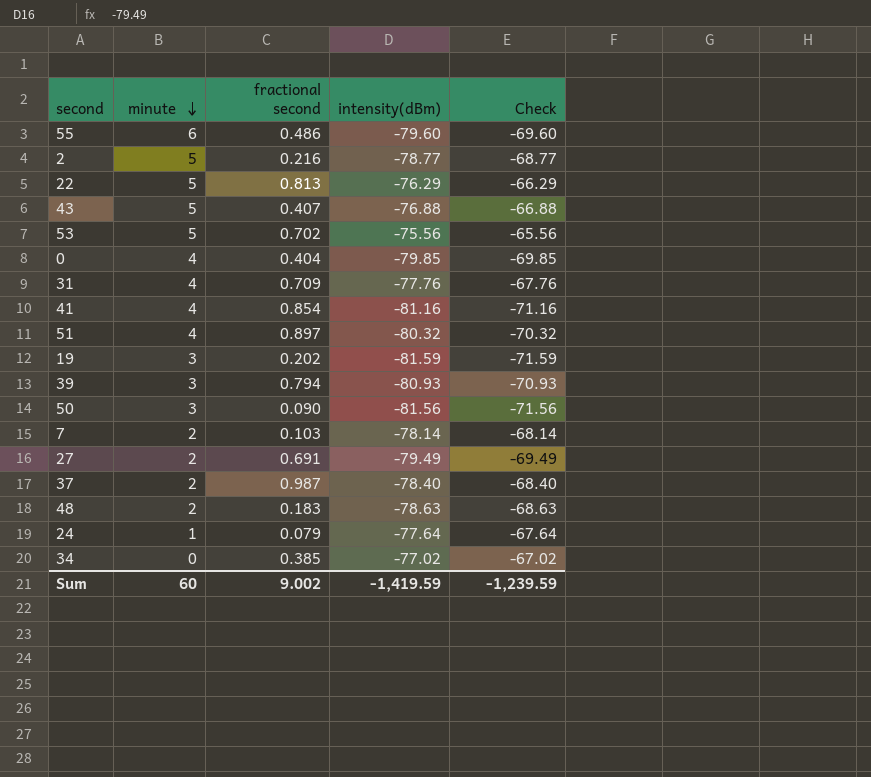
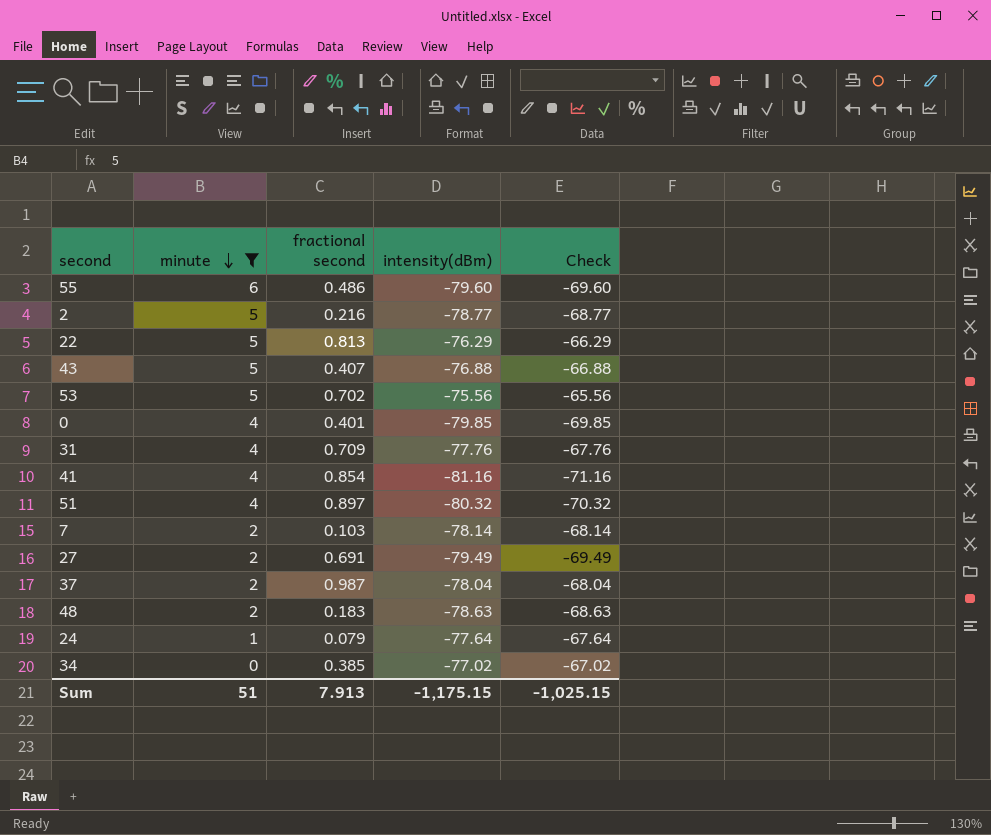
filter: none -> minute != 3
0 | fractional second: 0.404 -> 0.401
37 | intensity(dBm): -78.40 -> -78.04
37 | Check: -68.40 -> -68.04
Sum | minute: 60 -> 51
Sum | fractional second: 9.002 -> 7.913
Sum | intensity(dBm): -1,419.59 -> -1,175.15
Sum | Check: -1,239.59 -> -1,025.15

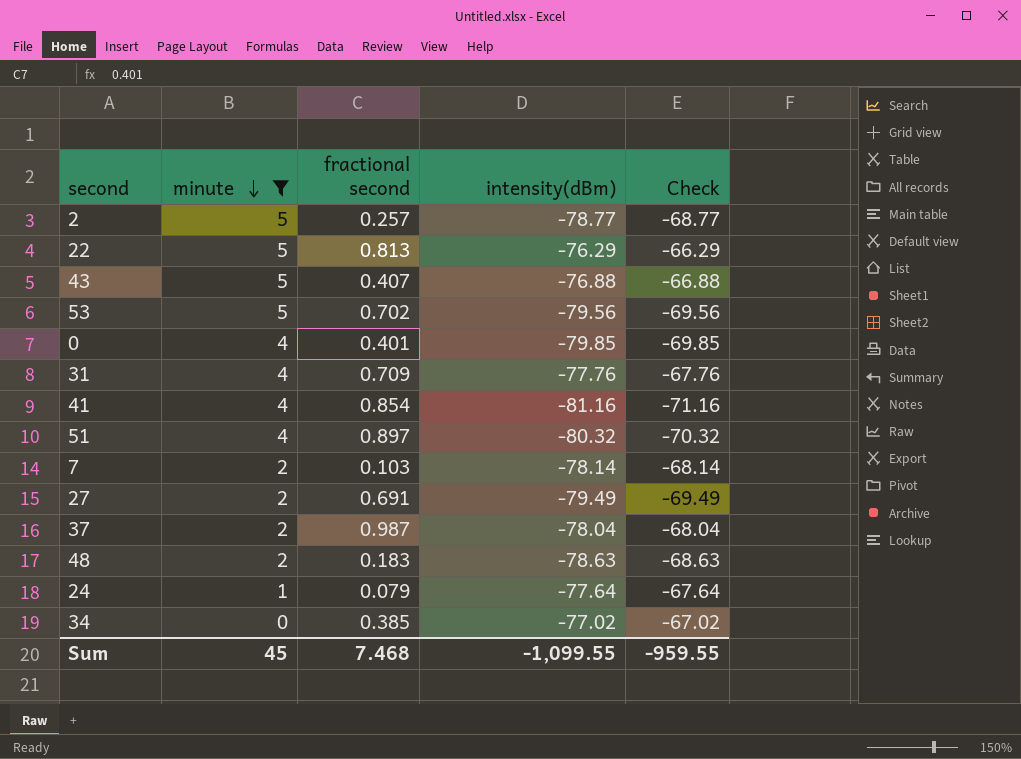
row 55: 6 | 0.486 | -79.60 | -69.60 -> none
2 | fractional second: 0.216 -> 0.257
53 | intensity(dBm): -75.56 -> -79.56
53 | Check: -65.56 -> -69.56
Sum | minute: 51 -> 45
Sum | fractional second: 7.913 -> 7.468
Sum | intensity(dBm): -1,175.15 -> -1,099.55
Sum | Check: -1,025.15 -> -959.55

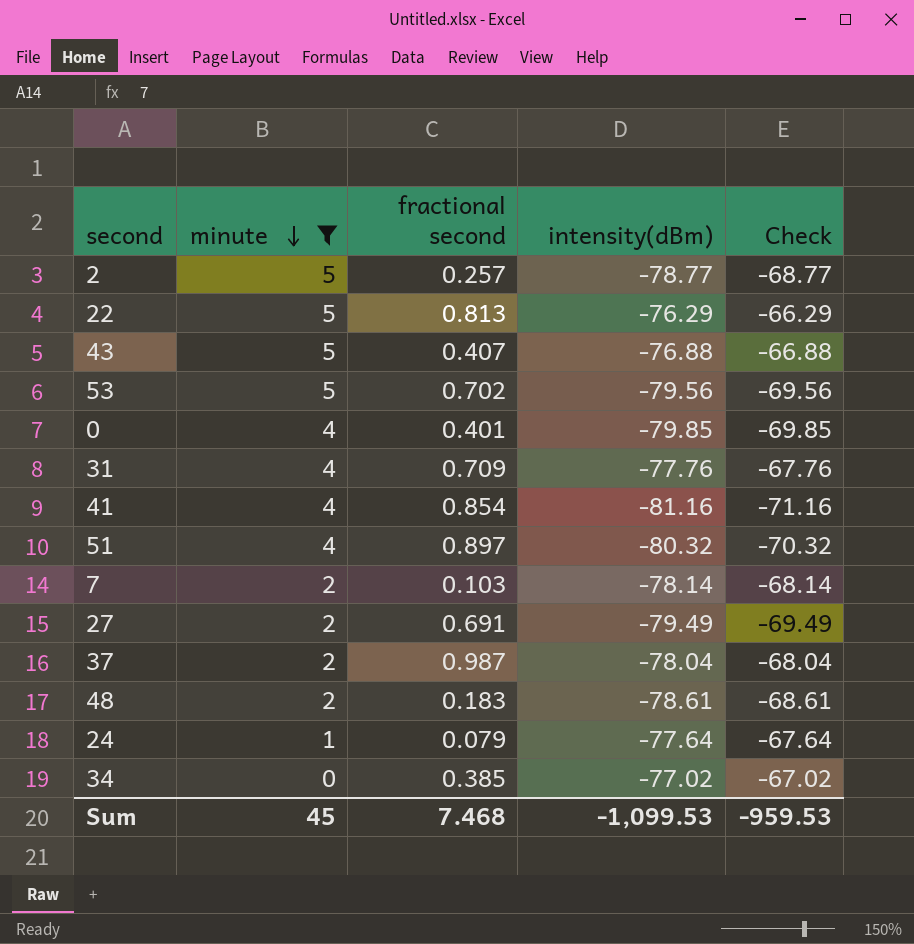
48 | intensity(dBm): -78.63 -> -78.61
48 | Check: -68.63 -> -68.61
Sum | intensity(dBm): -1,099.55 -> -1,099.53
Sum | Check: -959.55 -> -959.53

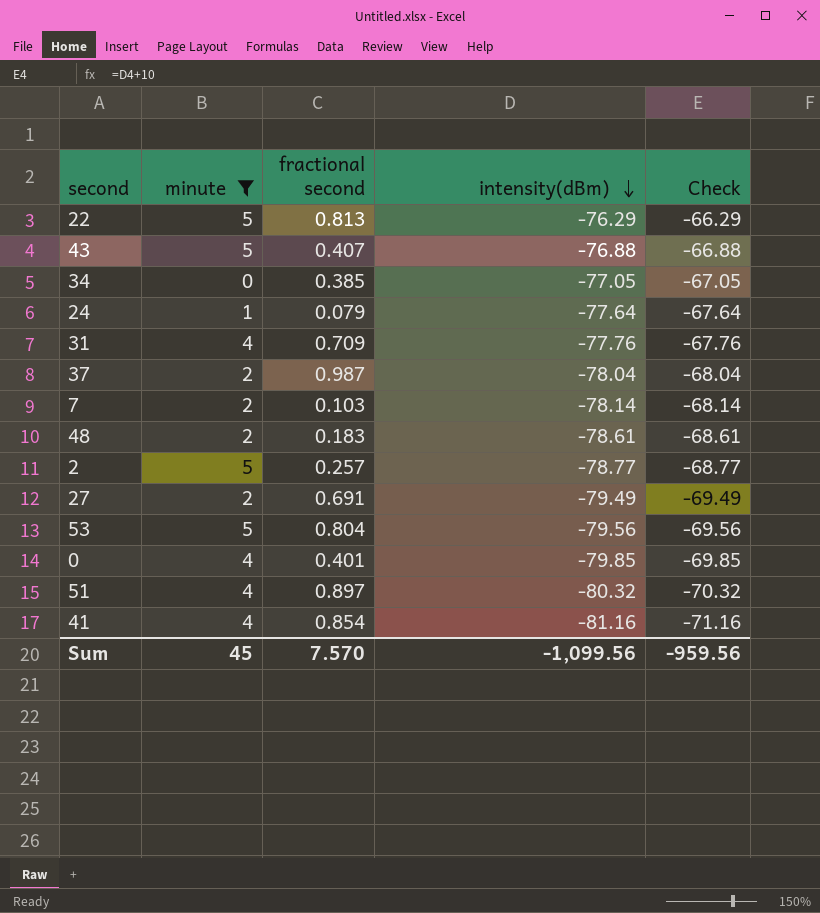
row order: minute descending -> intensity(dBm) descending
34 | intensity(dBm): -77.02 -> -77.05
34 | Check: -67.02 -> -67.05
53 | fractional second: 0.702 -> 0.804
Sum | fractional second: 7.468 -> 7.570
Sum | intensity(dBm): -1,099.53 -> -1,099.56
Sum | Check: -959.53 -> -959.56

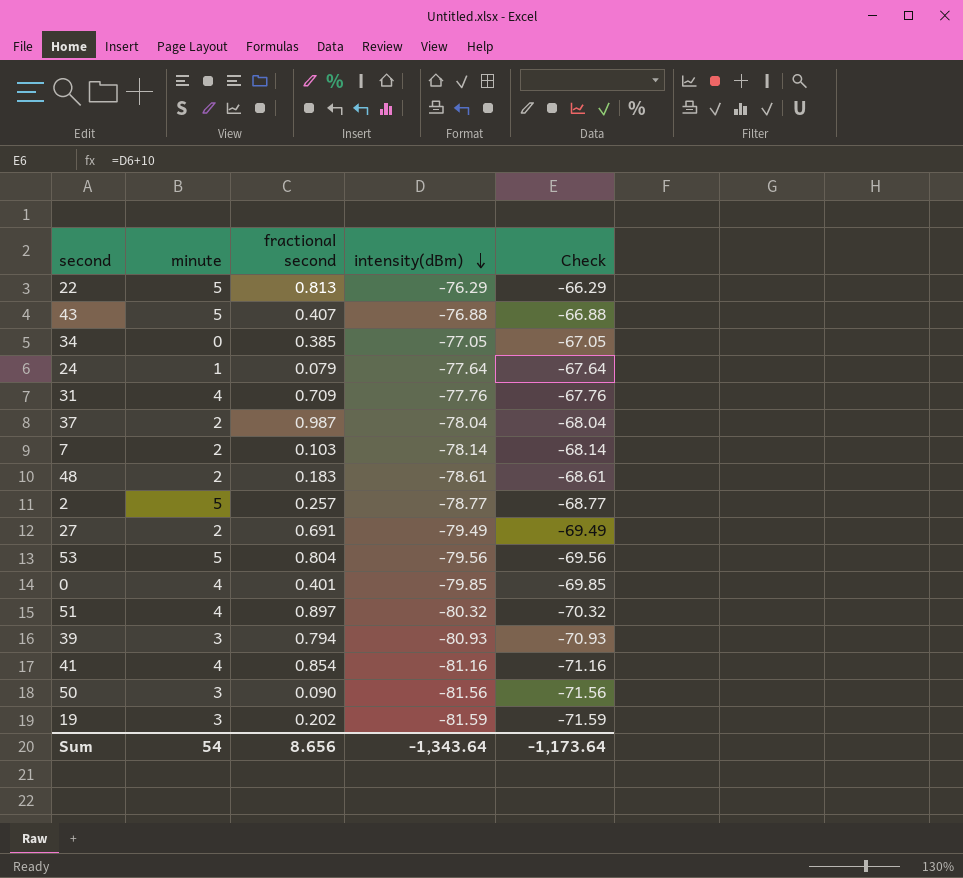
filter: minute != 3 -> none
Sum | minute: 45 -> 54
Sum | fractional second: 7.570 -> 8.656
Sum | intensity(dBm): -1,099.56 -> -1,343.64
Sum | Check: -959.56 -> -1,173.64

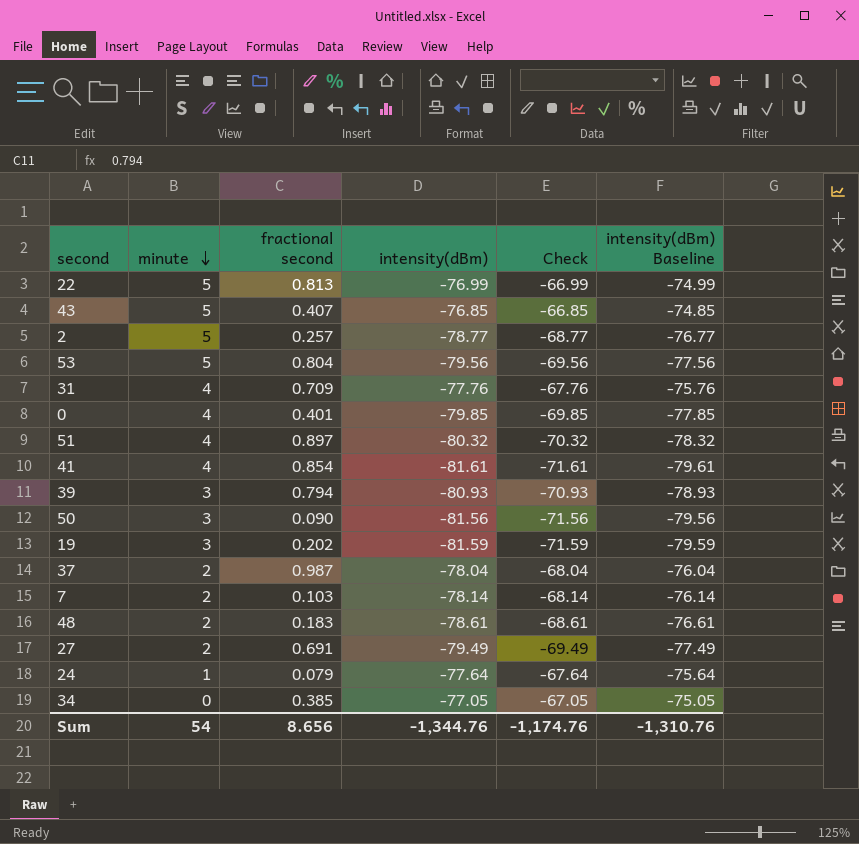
row order: intensity(dBm) descending -> minute descending
column intensity(dBm) Baseline | formula: none -> [intensity(dBm)] + 2
22 | intensity(dBm): -76.29 -> -76.99
22 | Check: -66.29 -> -66.99
43 | intensity(dBm): -76.88 -> -76.85
43 | Check: -66.88 -> -66.85
41 | intensity(dBm): -81.16 -> -81.61
41 | Check: -71.16 -> -71.61
Sum | intensity(dBm): -1,343.64 -> -1,344.76
Sum | Check: -1,173.64 -> -1,174.76

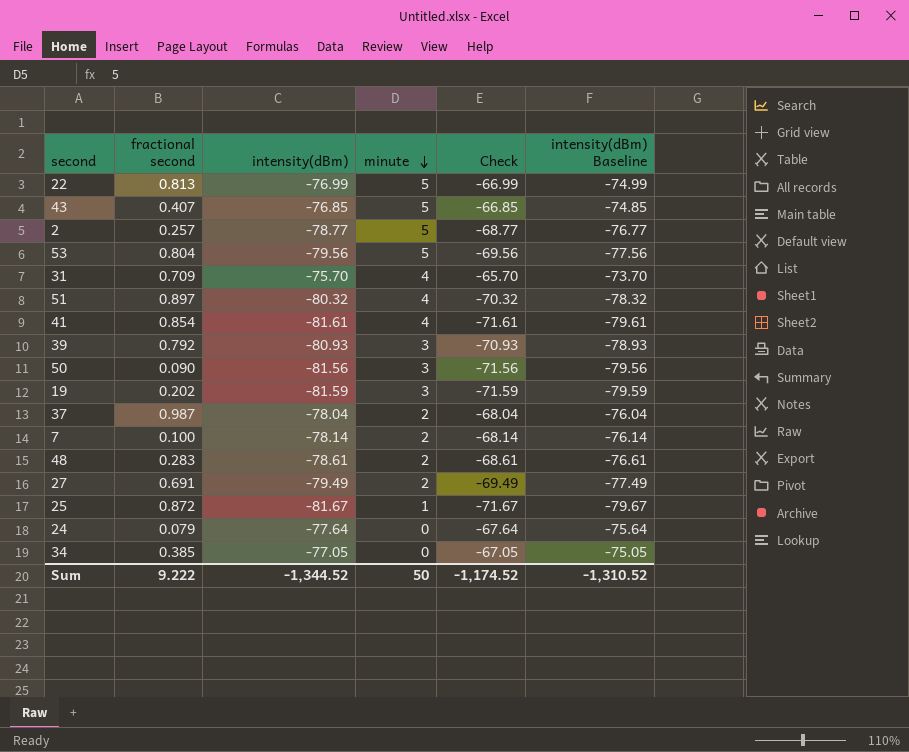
column minute | position: 2 -> 4
row 0: 4 | 0.401 | -79.85 | -69.85 | -77.85 -> none
31 | intensity(dBm): -77.76 -> -75.70
31 | Check: -67.76 -> -65.70
31 | intensity(dBm) Baseline: -75.76 -> -73.70
39 | fractional second: 0.794 -> 0.792
7 | fractional second: 0.103 -> 0.100
48 | fractional second: 0.183 -> 0.283
row 25: none -> 0.872 | -81.67 | 1 | -71.67 | -79.67
24 | minute: 1 -> 0
Sum | fractional second: 8.656 -> 9.222
Sum | intensity(dBm): -1,344.76 -> -1,344.52
Sum | minute: 54 -> 50
Sum | Check: -1,174.76 -> -1,174.52
Sum | intensity(dBm) Baseline: -1,310.76 -> -1,310.52

